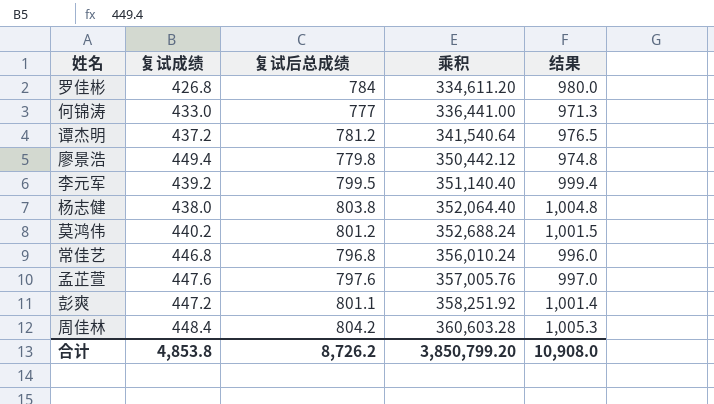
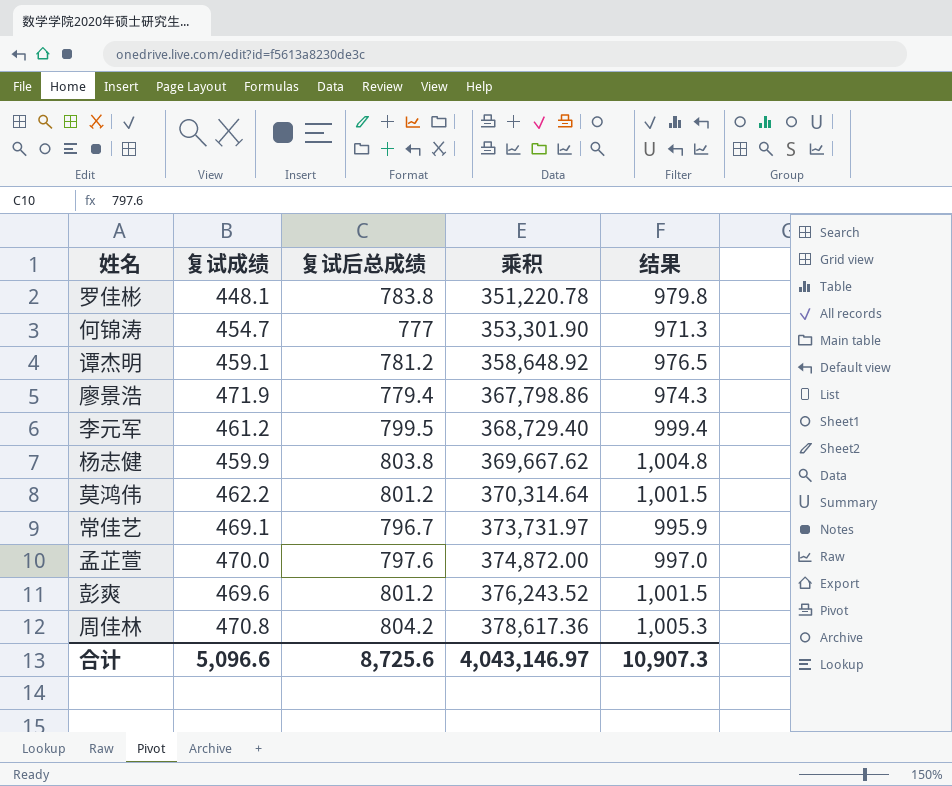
罗佳彬 | 复试成绩: 426.8 -> 448.1
罗佳彬 | 复试后总成绩: 784 -> 783.8
罗佳彬 | 乘积: 334,611.20 -> 351,220.78
罗佳彬 | 结果: 980.0 -> 979.8
何锦涛 | 复试成绩: 433.0 -> 454.7
何锦涛 | 乘积: 336,441.00 -> 353,301.90
谭杰明 | 复试成绩: 437.2 -> 459.1
谭杰明 | 乘积: 341,540.64 -> 358,648.92
廖景浩 | 复试成绩: 449.4 -> 471.9
廖景浩 | 复试后总成绩: 779.8 -> 779.4
廖景浩 | 乘积: 350,442.12 -> 367,798.86
廖景浩 | 结果: 974.8 -> 974.3
李元军 | 复试成绩: 439.2 -> 461.2
李元军 | 乘积: 351,140.40 -> 368,729.40
杨志健 | 复试成绩: 438.0 -> 459.9
杨志健 | 乘积: 352,064.40 -> 369,667.62
莫鸿伟 | 复试成绩: 440.2 -> 462.2
莫鸿伟 | 乘积: 352,688.24 -> 370,314.64
常佳艺 | 复试成绩: 446.8 -> 469.1
常佳艺 | 复试后总成绩: 796.8 -> 796.7
常佳艺 | 乘积: 356,010.24 -> 373,731.97
常佳艺 | 结果: 996.0 -> 995.9
孟芷萱 | 复试成绩: 447.6 -> 470.0
孟芷萱 | 乘积: 357,005.76 -> 374,872.00
彭爽 | 复试成绩: 447.2 -> 469.6
彭爽 | 复试后总成绩: 801.1 -> 801.2
彭爽 | 乘积: 358,251.92 -> 376,243.52
彭爽 | 结果: 1,001.4 -> 1,001.5
周佳林 | 复试成绩: 448.4 -> 470.8
周佳林 | 乘积: 360,603.28 -> 378,617.36
合计 | 复试成绩: 4,853.8 -> 5,096.6
合计 | 复试后总成绩: 8,726.2 -> 8,725.6
合计 | 乘积: 3,850,799.20 -> 4,043,146.97
合计 | 结果: 10,908.0 -> 10,907.3

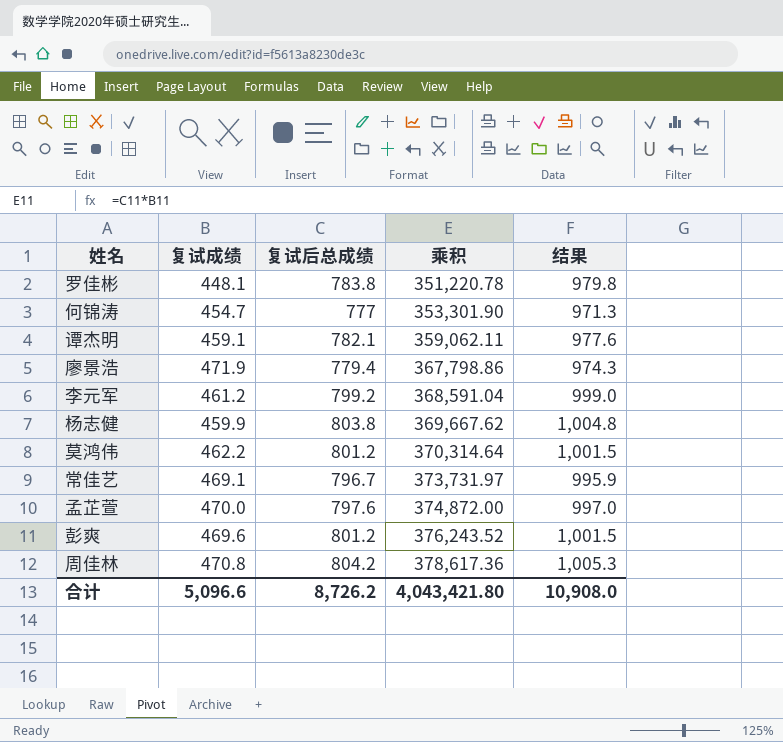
谭杰明 | 复试后总成绩: 781.2 -> 782.1
谭杰明 | 乘积: 358,648.92 -> 359,062.11
谭杰明 | 结果: 976.5 -> 977.6
李元军 | 复试后总成绩: 799.5 -> 799.2
李元军 | 乘积: 368,729.40 -> 368,591.04
李元军 | 结果: 999.4 -> 999.0
合计 | 复试后总成绩: 8,725.6 -> 8,726.2
合计 | 乘积: 4,043,146.97 -> 4,043,421.80
合计 | 结果: 10,907.3 -> 10,908.0

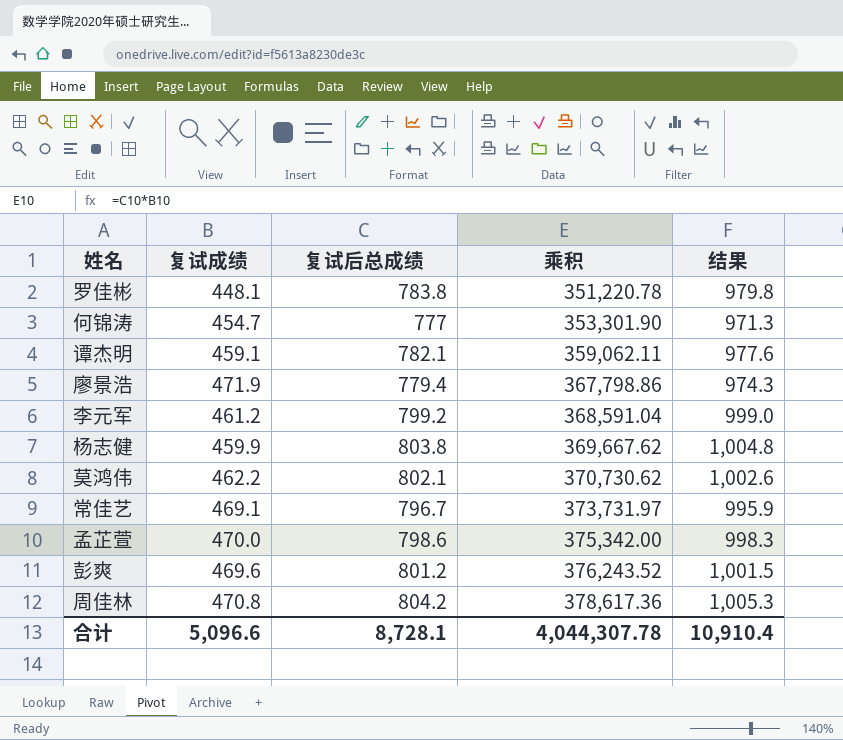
莫鸿伟 | 复试后总成绩: 801.2 -> 802.1
莫鸿伟 | 乘积: 370,314.64 -> 370,730.62
莫鸿伟 | 结果: 1,001.5 -> 1,002.6
孟芷萱 | 复试后总成绩: 797.6 -> 798.6
孟芷萱 | 乘积: 374,872.00 -> 375,342.00
孟芷萱 | 结果: 997.0 -> 998.3
合计 | 复试后总成绩: 8,726.2 -> 8,728.1
合计 | 乘积: 4,043,421.80 -> 4,044,307.78
合计 | 结果: 10,908.0 -> 10,910.4

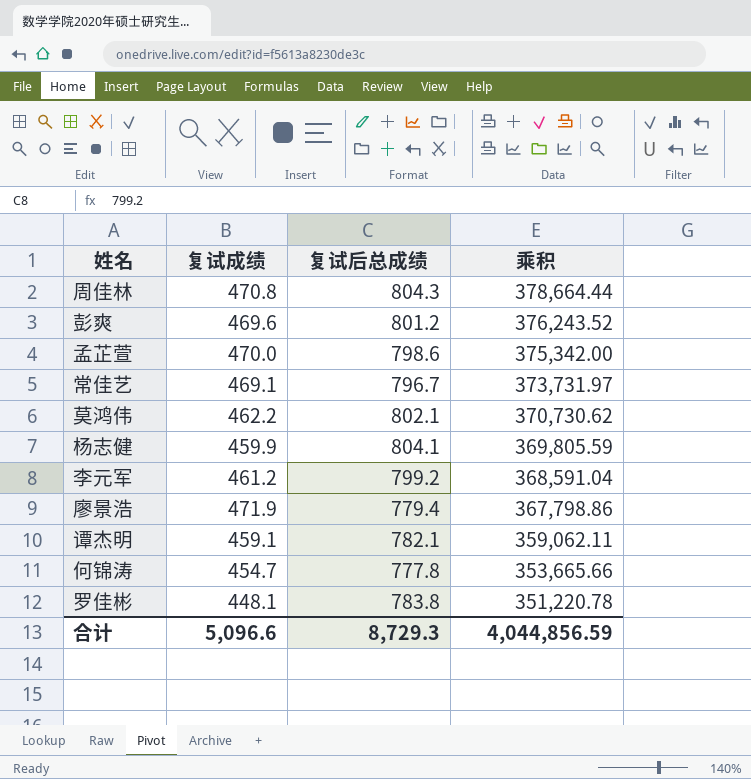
row order: 乘积 ascending -> 乘积 descending
column 结果 | formula: [复试后总成绩] * 1.25 -> none
周佳林 | 复试后总成绩: 804.2 -> 804.3
周佳林 | 乘积: 378,617.36 -> 378,664.44
杨志健 | 复试后总成绩: 803.8 -> 804.1
杨志健 | 乘积: 369,667.62 -> 369,805.59
何锦涛 | 复试后总成绩: 777 -> 777.8
何锦涛 | 乘积: 353,301.90 -> 353,665.66
合计 | 复试后总成绩: 8,728.1 -> 8,729.3
合计 | 乘积: 4,044,307.78 -> 4,044,856.59

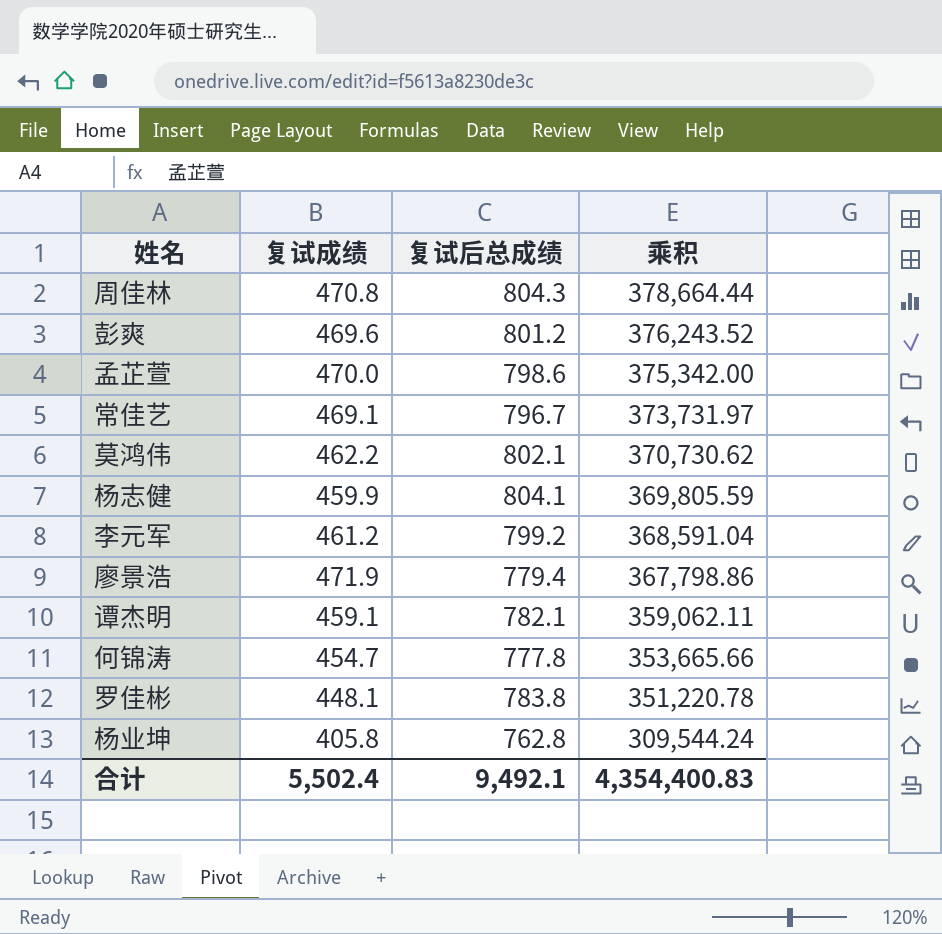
row 杨业坤: none -> 405.8 | 762.8 | 309,544.24
合计 | 复试成绩: 5,096.6 -> 5,502.4
合计 | 复试后总成绩: 8,729.3 -> 9,492.1
合计 | 乘积: 4,044,856.59 -> 4,354,400.83

